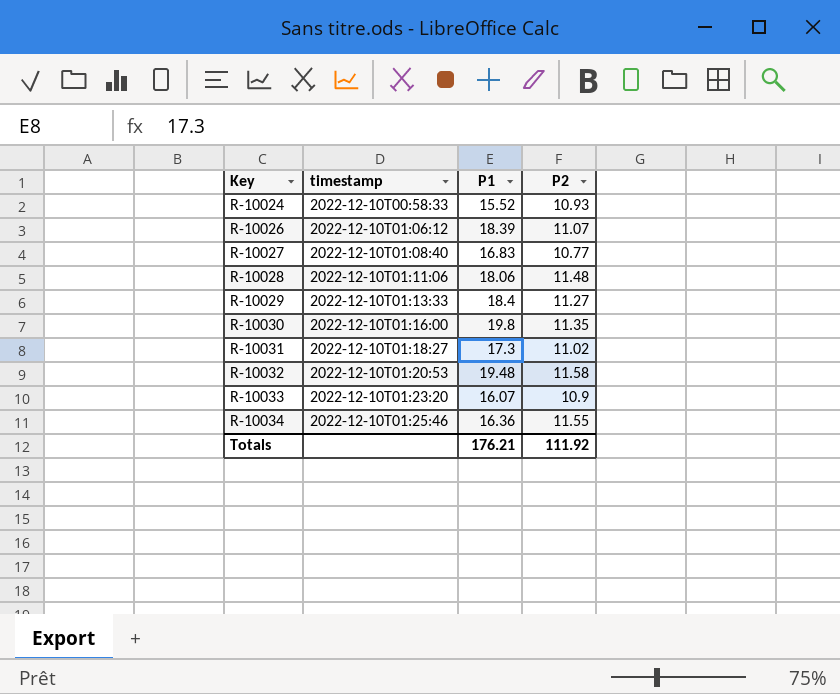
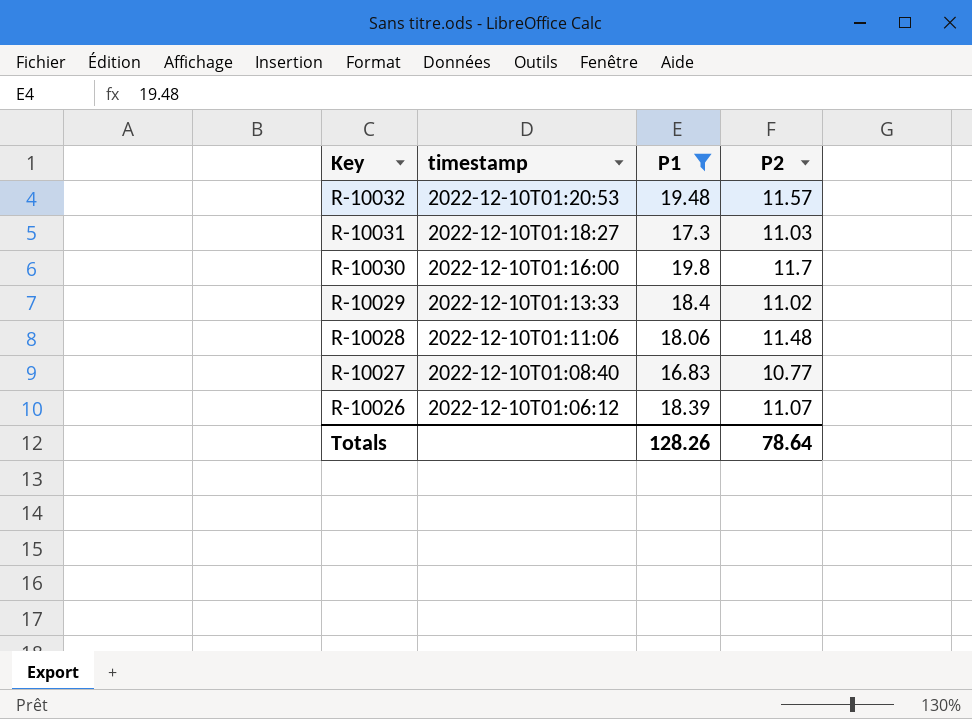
filter: none -> P1 >= 16.83
row order: Key ascending -> Key descending
R-10032 | P2: 11.58 -> 11.57
R-10031 | P2: 11.02 -> 11.03
R-10030 | P2: 11.35 -> 11.7
R-10029 | P2: 11.27 -> 11.02
Totals | P1: 176.21 -> 128.26
Totals | P2: 111.92 -> 78.64

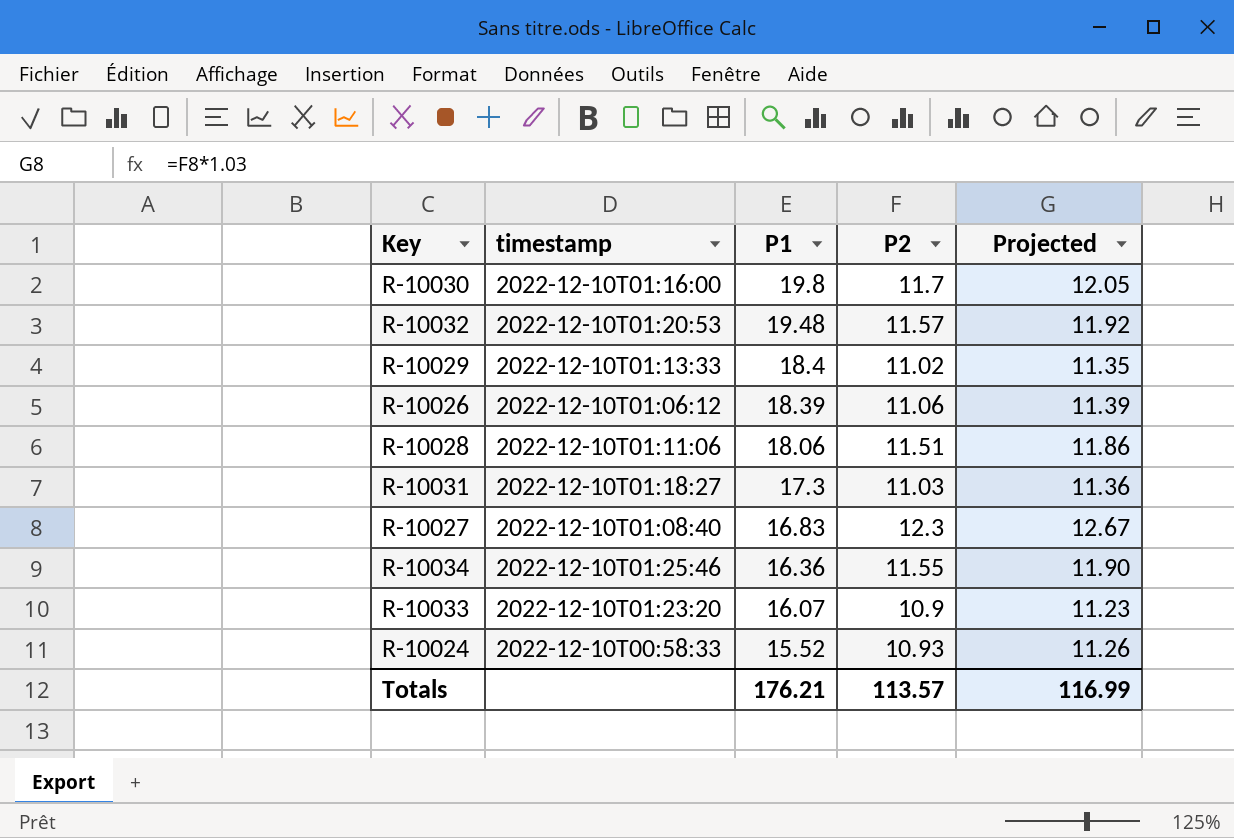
filter: P1 >= 16.83 -> none
row order: Key descending -> P1 descending
column Projected | formula: none -> [P2] * 1.03
R-10026 | P2: 11.07 -> 11.06
R-10028 | P2: 11.48 -> 11.51
R-10027 | P2: 10.77 -> 12.3
Totals | P1: 128.26 -> 176.21
Totals | P2: 78.64 -> 113.57

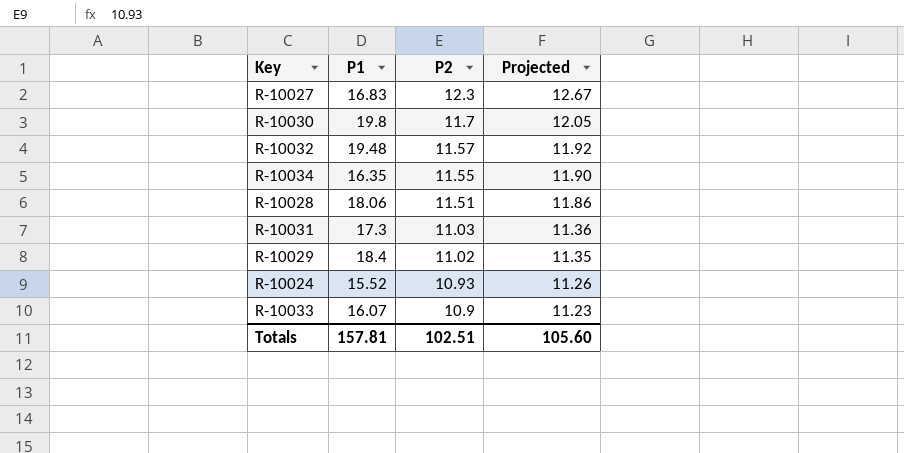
row order: P1 descending -> P2 descending
column timestamp | position: 2 -> none
row R-10026: 2022-12-10T01:06:12 | 18.39 | 11.06 | 11.39 -> none
R-10034 | P1: 16.36 -> 16.35
Totals | P1: 176.21 -> 157.81
Totals | P2: 113.57 -> 102.51
Totals | Projected: 116.99 -> 105.60

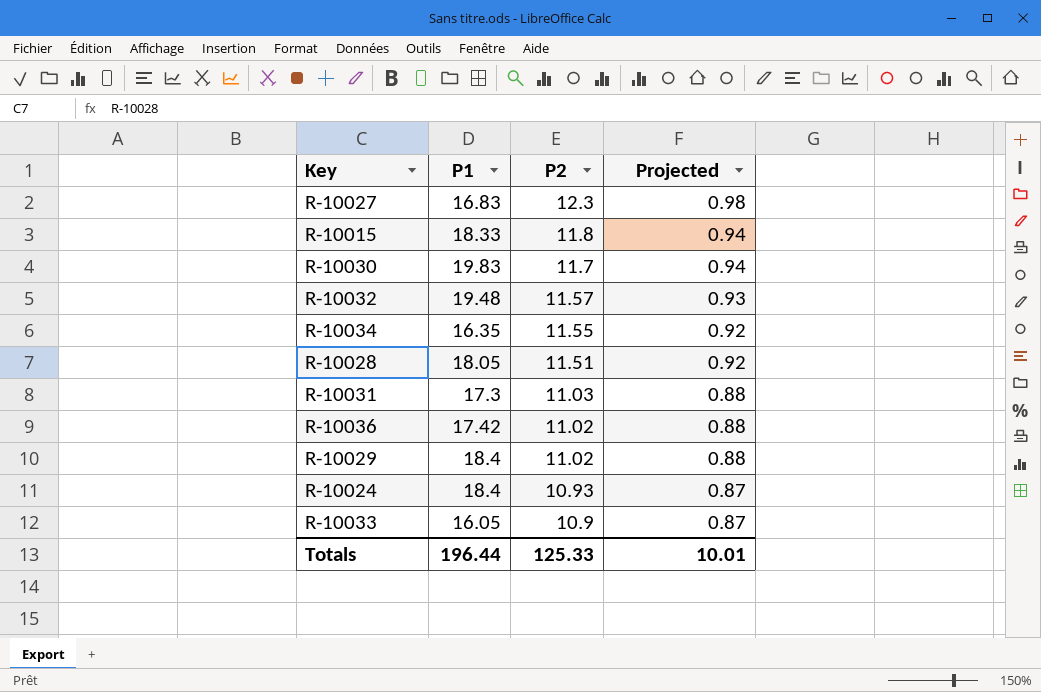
column Projected | formula: [P2] * 1.03 -> [P2] * 0.08
row R-10015: none -> 18.33 | 11.8 | 0.94
R-10030 | P1: 19.8 -> 19.83
R-10028 | P1: 18.06 -> 18.05
row R-10036: none -> 17.42 | 11.02 | 0.88
R-10024 | P1: 15.52 -> 18.4
R-10033 | P1: 16.07 -> 16.05
Totals | P1: 157.81 -> 196.44
Totals | P2: 102.51 -> 125.33
Totals | Projected: 105.60 -> 10.01

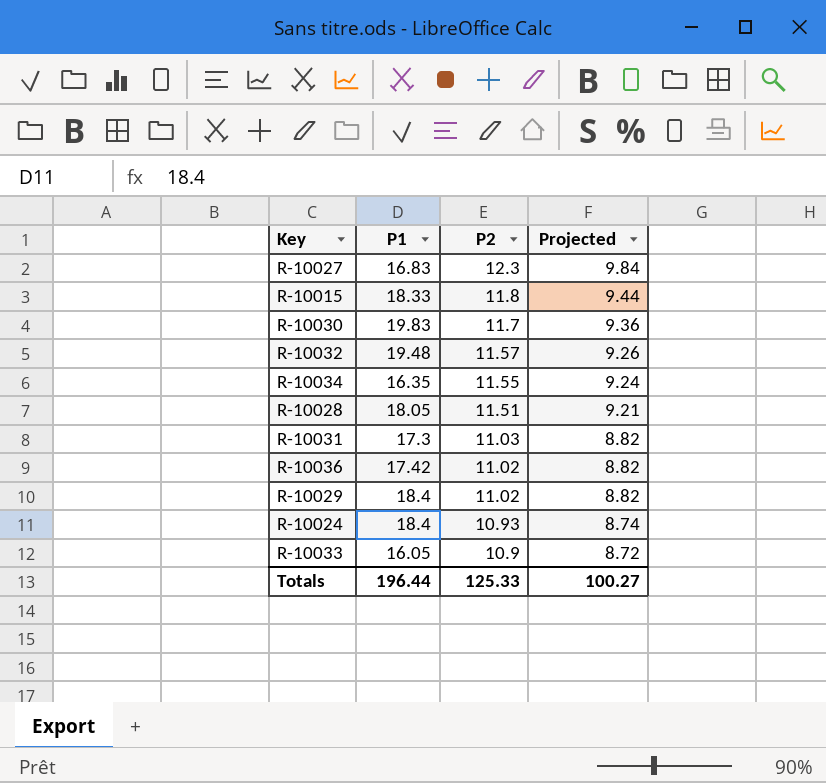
column Projected | formula: [P2] * 0.08 -> [P2] * 0.8
Totals | Projected: 10.01 -> 100.27

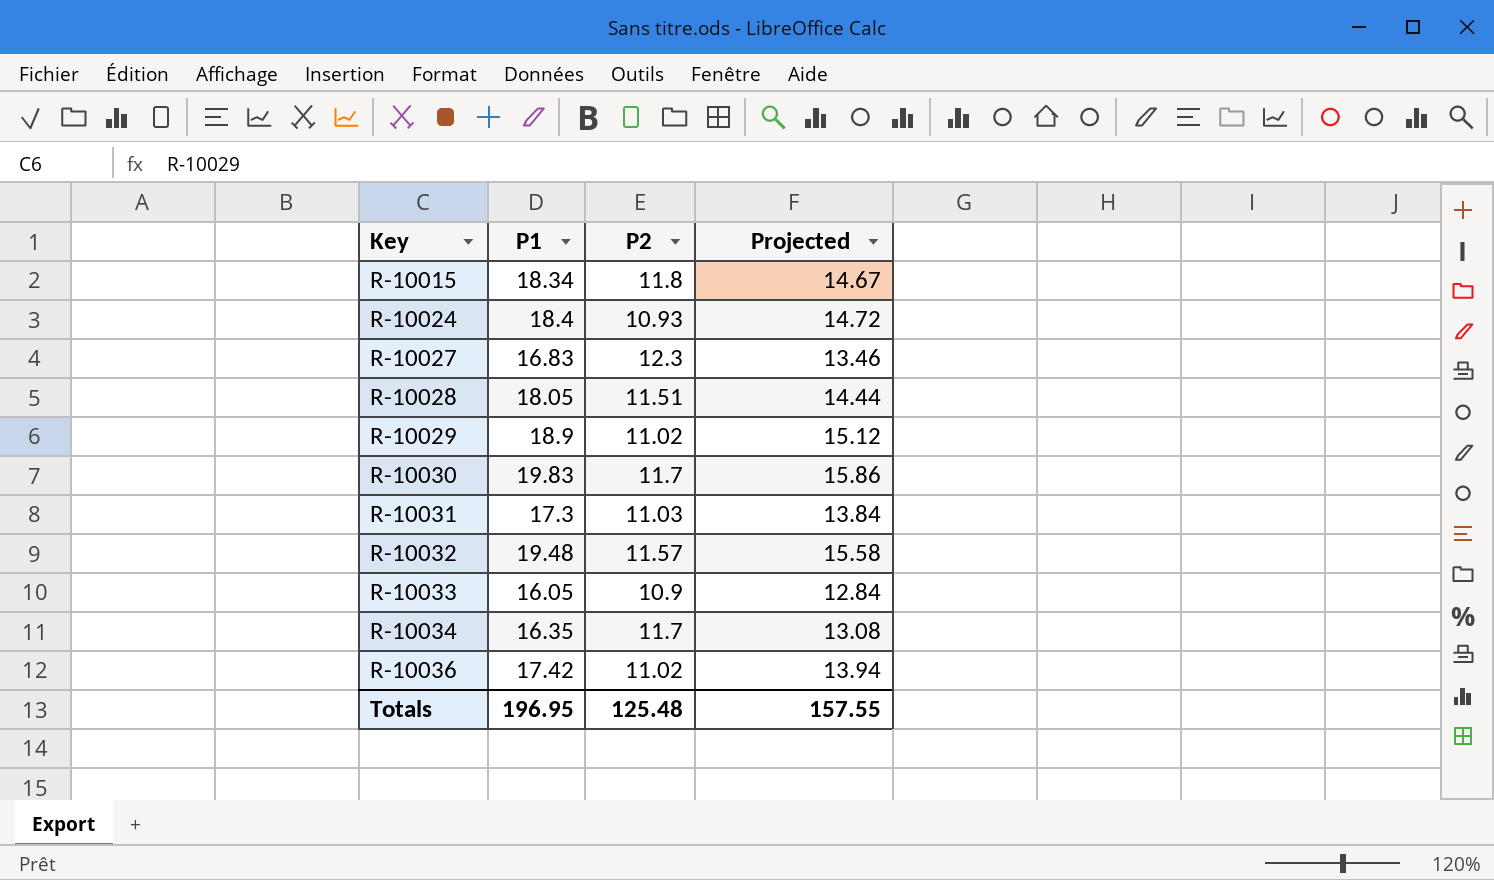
row order: P2 descending -> Key ascending
column Projected | formula: [P2] * 0.8 -> [P1] * 0.8
R-10015 | P1: 18.33 -> 18.34
R-10029 | P1: 18.4 -> 18.9
R-10034 | P2: 11.55 -> 11.7
Totals | P1: 196.44 -> 196.95
Totals | P2: 125.33 -> 125.48
Totals | Projected: 100.27 -> 157.55

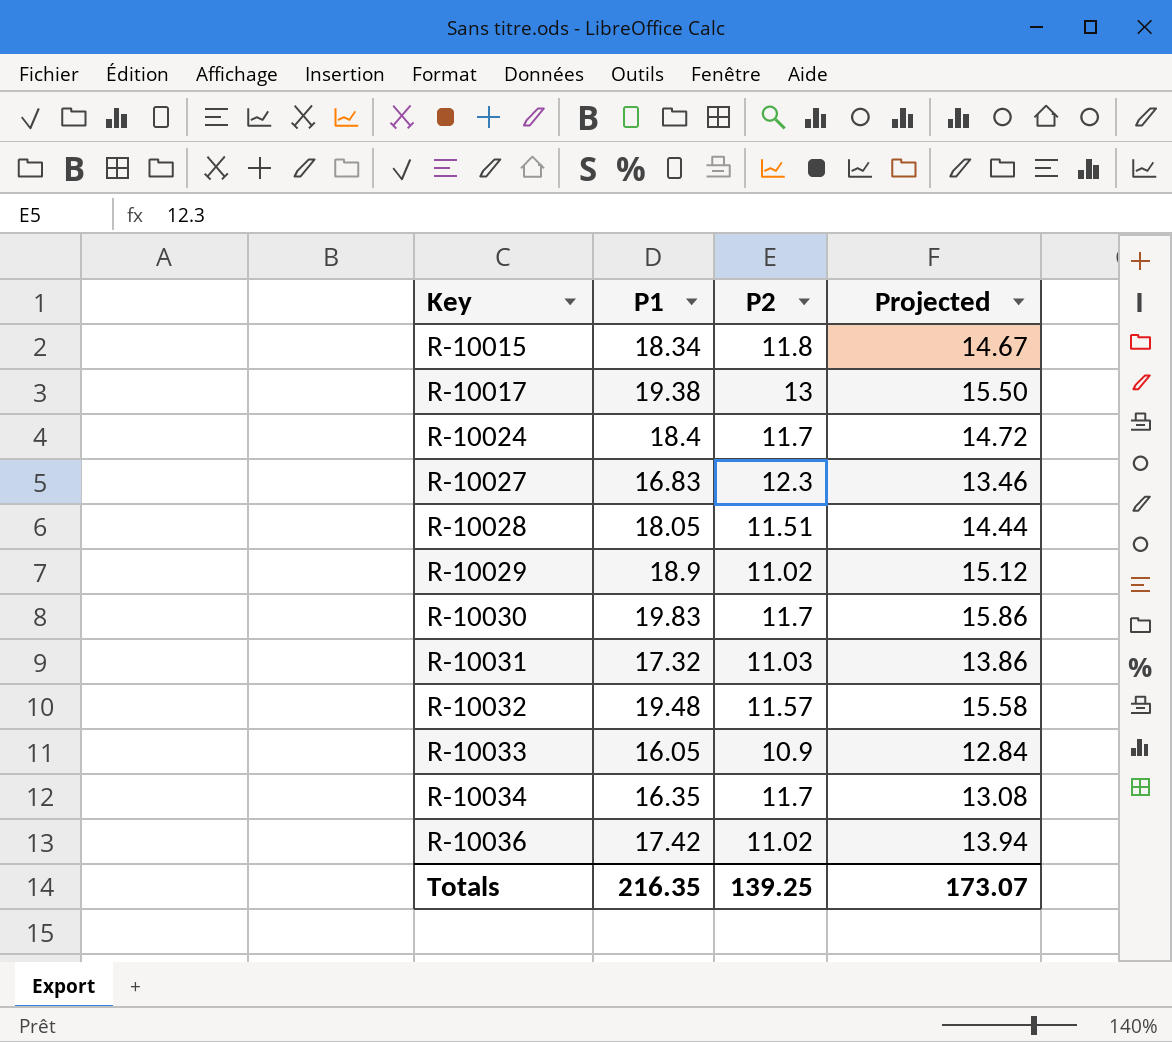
row R-10017: none -> 19.38 | 13 | 15.50
R-10024 | P2: 10.93 -> 11.7
R-10031 | P1: 17.3 -> 17.32
R-10031 | Projected: 13.84 -> 13.86
Totals | P1: 196.95 -> 216.35
Totals | P2: 125.48 -> 139.25
Totals | Projected: 157.55 -> 173.07

